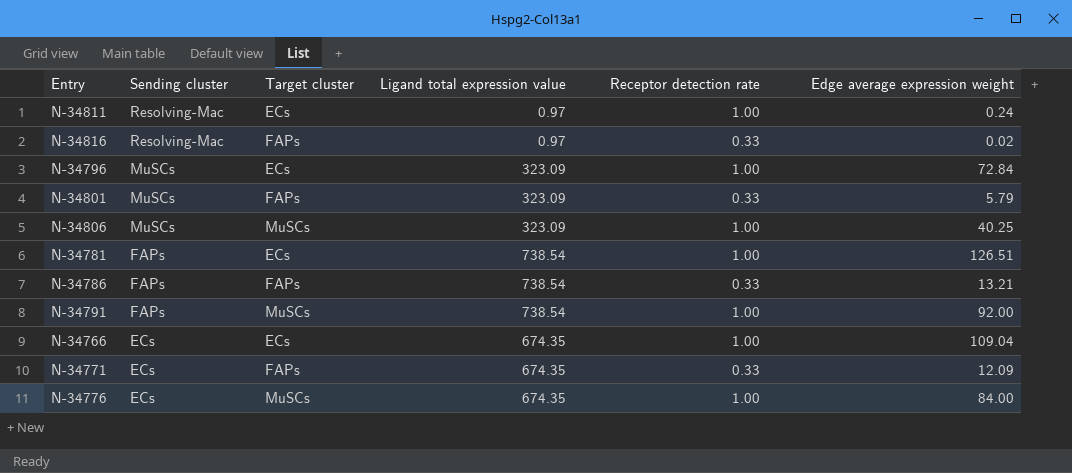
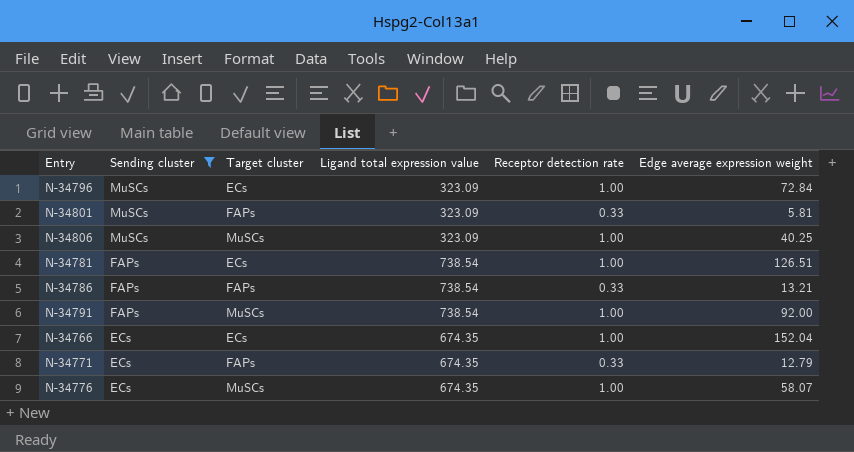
filter: none -> Sending cluster != Resolving-Mac
N-34801 | Edge average expression weight: 5.79 -> 5.81
N-34766 | Edge average expression weight: 109.04 -> 152.04
N-34771 | Edge average expression weight: 12.09 -> 12.79
N-34776 | Edge average expression weight: 84.00 -> 58.07

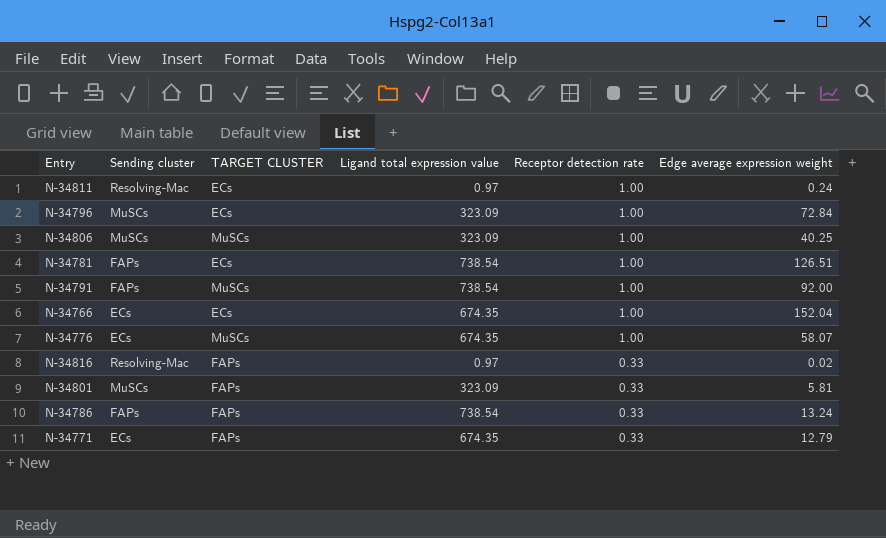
filter: Sending cluster != Resolving-Mac -> none
row order: Sending cluster descending -> Receptor detection rate descending
column name: Target cluster -> TARGET CLUSTER
N-34786 | Edge average expression weight: 13.21 -> 13.24

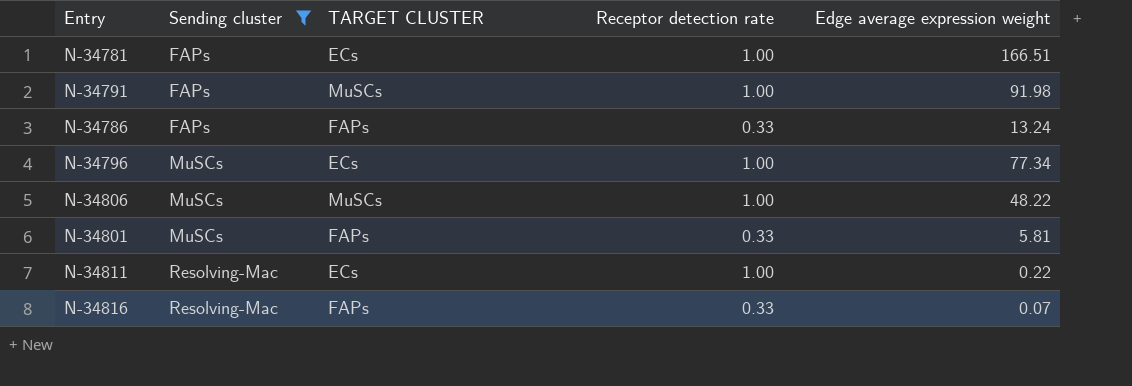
filter: none -> Sending cluster != ECs
row order: Receptor detection rate descending -> Sending cluster ascending
column Ligand total expression value | position: 4 -> none
N-34781 | Edge average expression weight: 126.51 -> 166.51
N-34791 | Edge average expression weight: 92.00 -> 91.98
N-34796 | Edge average expression weight: 72.84 -> 77.34
N-34806 | Edge average expression weight: 40.25 -> 48.22
N-34811 | Edge average expression weight: 0.24 -> 0.22
N-34816 | Edge average expression weight: 0.02 -> 0.07

